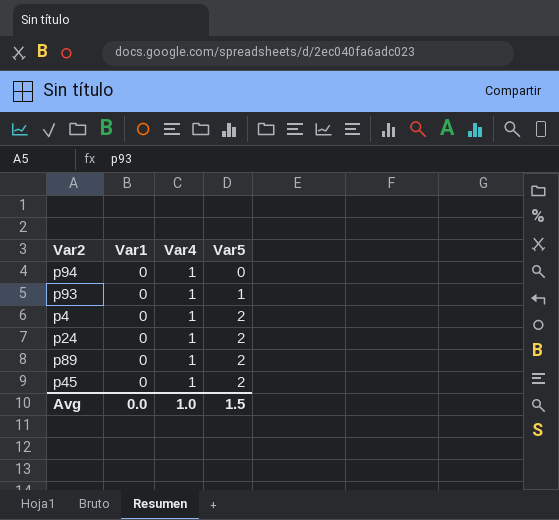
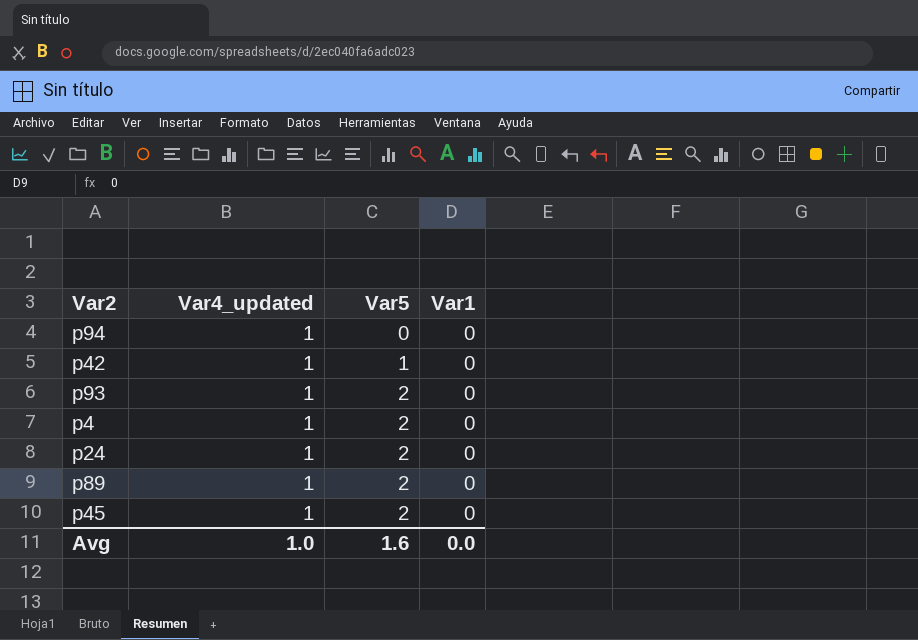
column name: Var4 -> Var4_updated
column Var1 | position: 2 -> 4
row p42: none -> 1 | 1 | 0
p93 | Var5: 1 -> 2
Avg | Var5: 1.5 -> 1.6

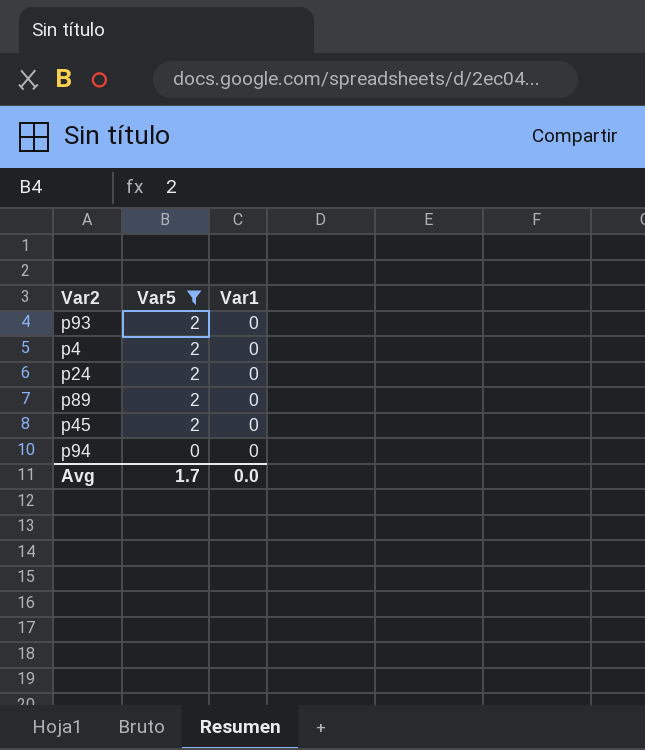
filter: none -> Var5 != 1
row order: Var5 ascending -> Var5 descending
column Var4_updated | position: 2 -> none
Avg | Var5: 1.6 -> 1.7

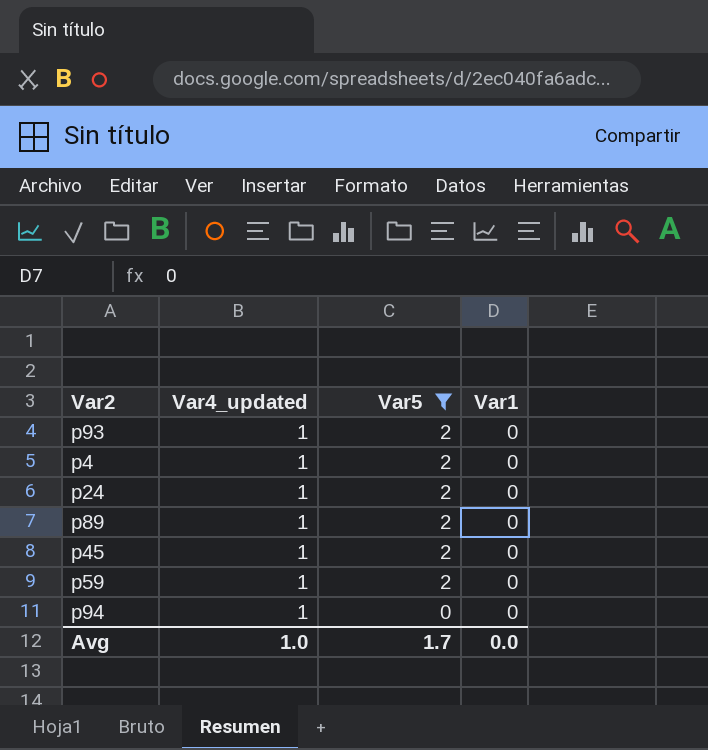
column Var4_updated | position: none -> 2
row p59: none -> 1 | 2 | 0

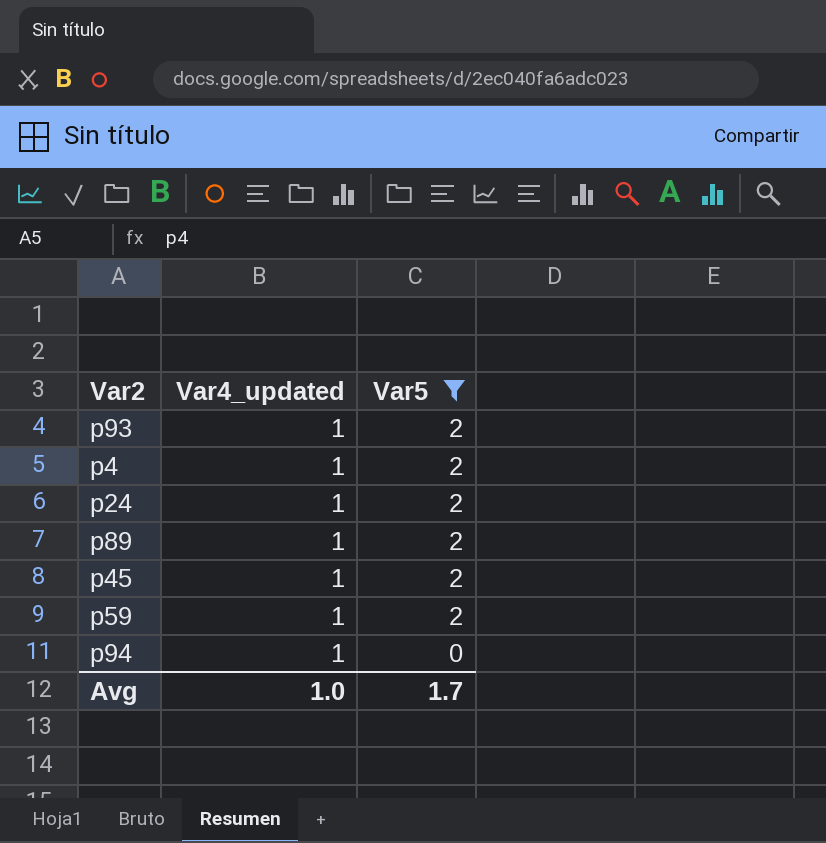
column Var1 | position: 4 -> none

